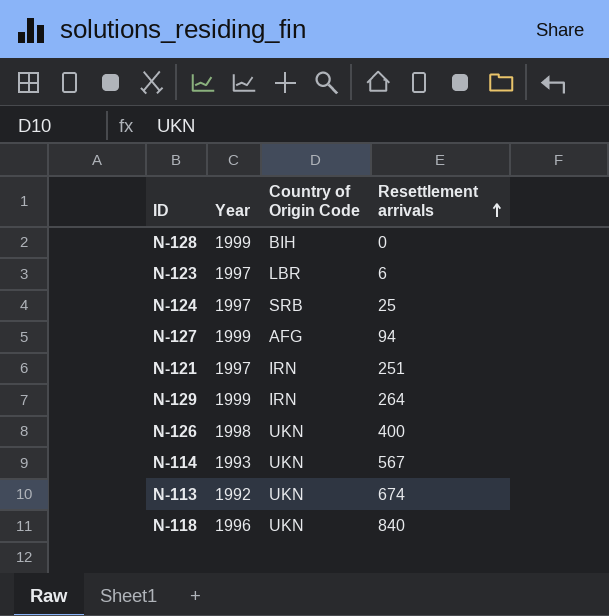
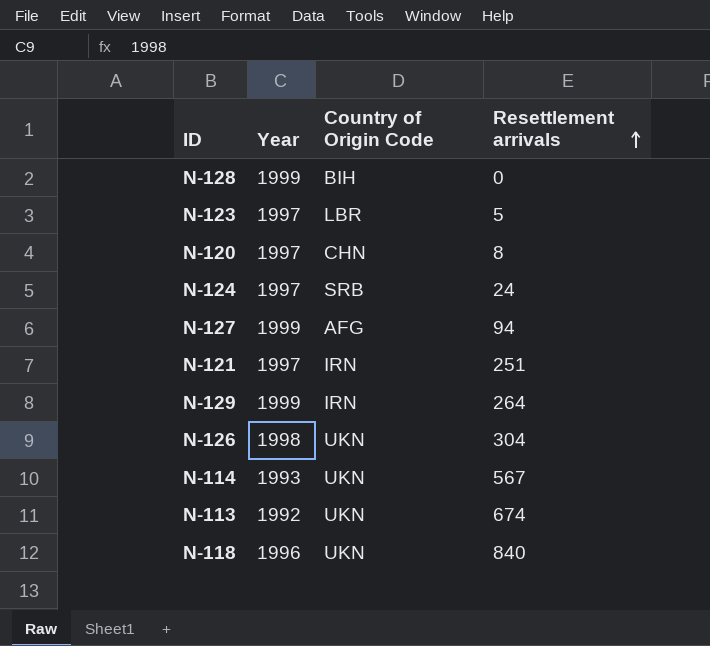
N-123 | Resettlement arrivals: 6 -> 5
row N-120: none -> 1997 | CHN | 8
N-124 | Resettlement arrivals: 25 -> 24
N-126 | Resettlement arrivals: 400 -> 304

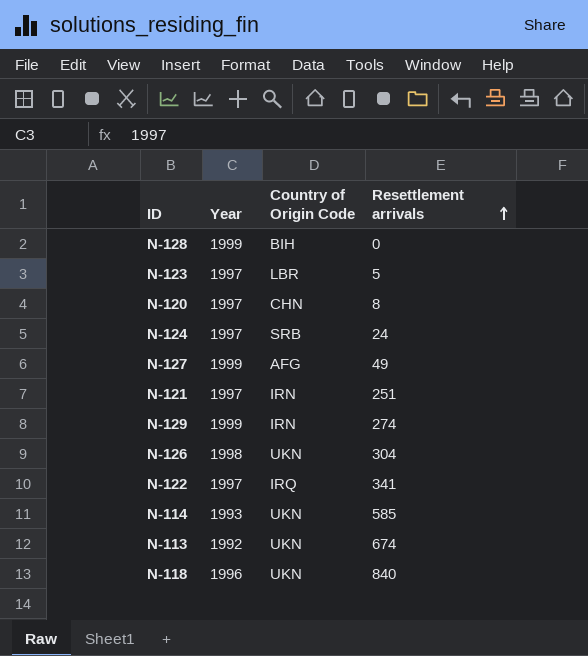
N-127 | Resettlement arrivals: 94 -> 49
N-129 | Resettlement arrivals: 264 -> 274
row N-122: none -> 1997 | IRQ | 341
N-114 | Resettlement arrivals: 567 -> 585

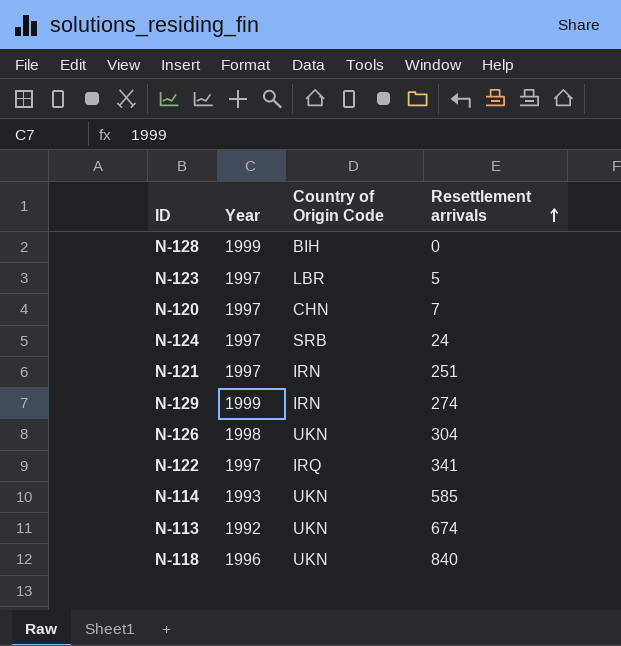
row N-127: 1999 | AFG | 49 -> none
N-120 | Resettlement arrivals: 8 -> 7

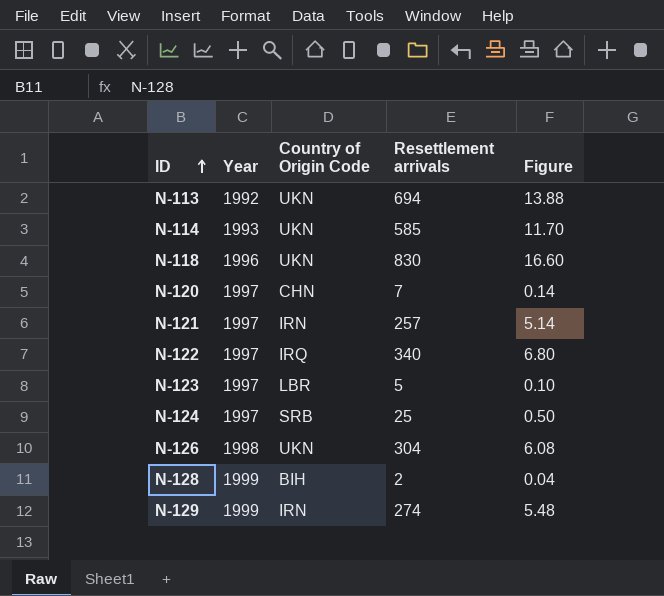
row order: Resettlement arrivals ascending -> ID ascending
column Figure | formula: none -> [Resettlement arrivals] * 0.02
N-113 | Resettlement arrivals: 674 -> 694
N-118 | Resettlement arrivals: 840 -> 830
N-121 | Resettlement arrivals: 251 -> 257
N-122 | Resettlement arrivals: 341 -> 340
N-124 | Resettlement arrivals: 24 -> 25
N-128 | Resettlement arrivals: 0 -> 2

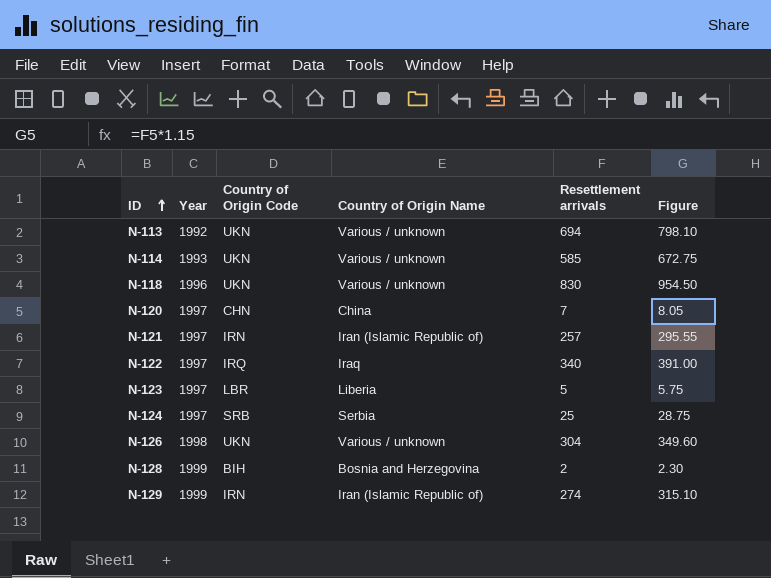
column Country of Origin Name | position: none -> 4
column Figure | formula: [Resettlement arrivals] * 0.02 -> [Resettlement arrivals] * 1.15

